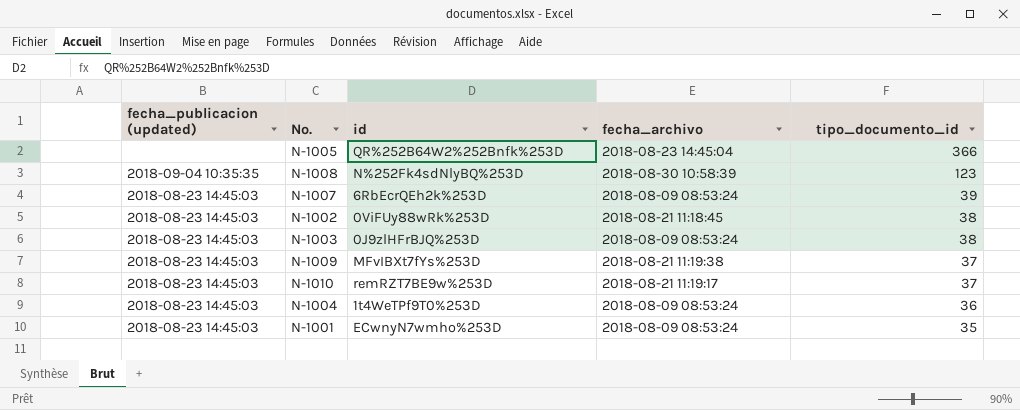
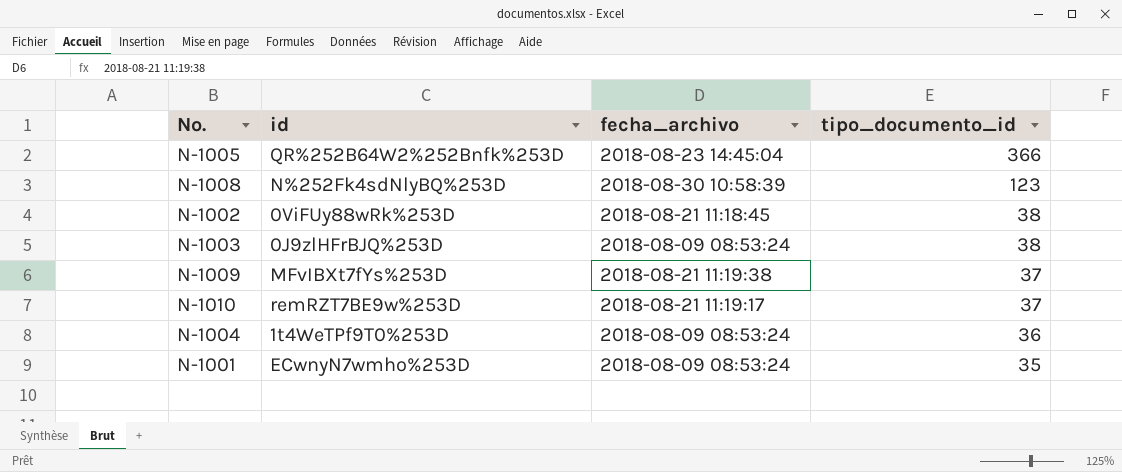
column fecha_publicacion (updated) | position: 1 -> none
row N-1007: 2018-08-23 14:45:03 | 6RbEcrQEh2k%253D | 2018-08-09 08:53:24 | 39 -> none

